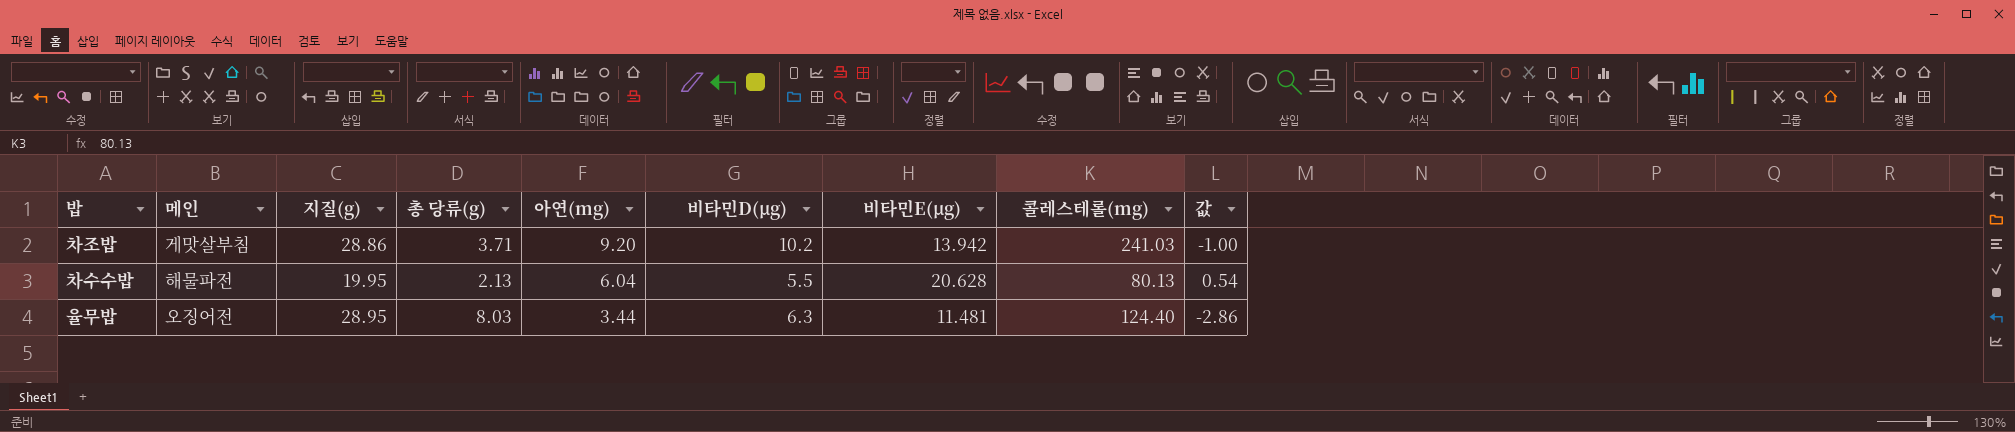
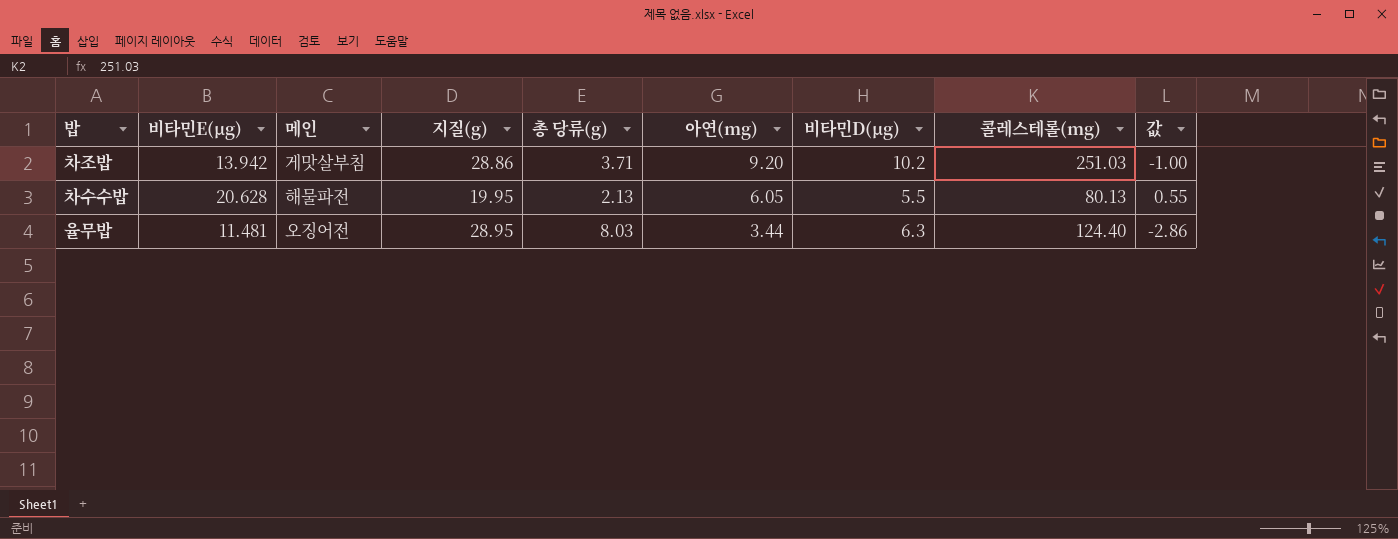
column 비타민E(μg) | position: 7 -> 2
차조밥 | 콜레스테롤(mg): 241.03 -> 251.03
차수수밥 | 아연(mg): 6.04 -> 6.05
차수수밥 | 값: 0.54 -> 0.55

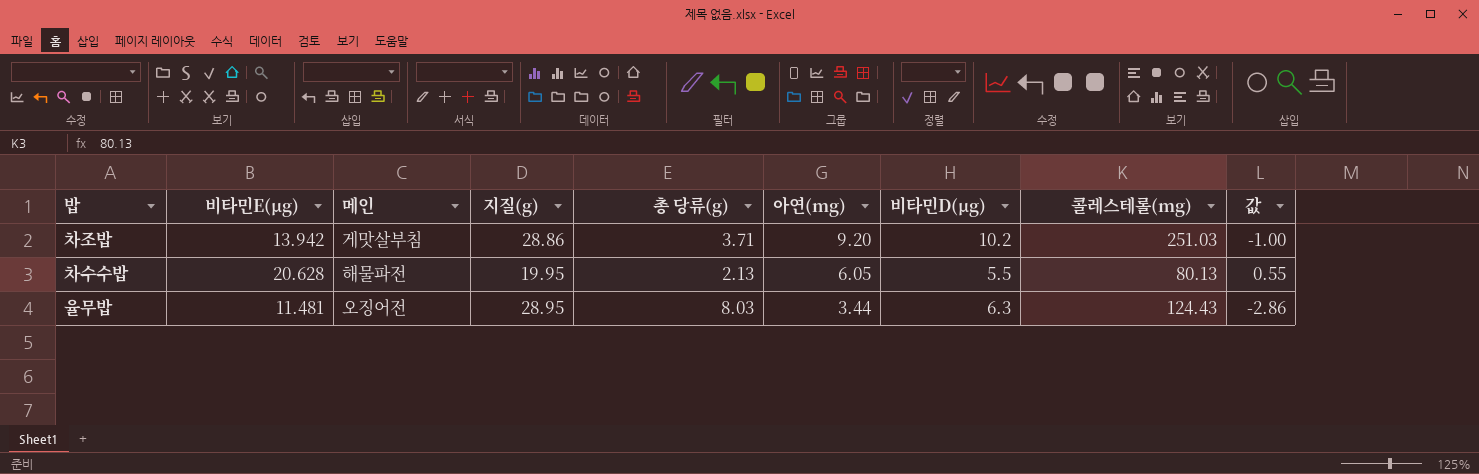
율무밥 | 콜레스테롤(mg): 124.40 -> 124.43

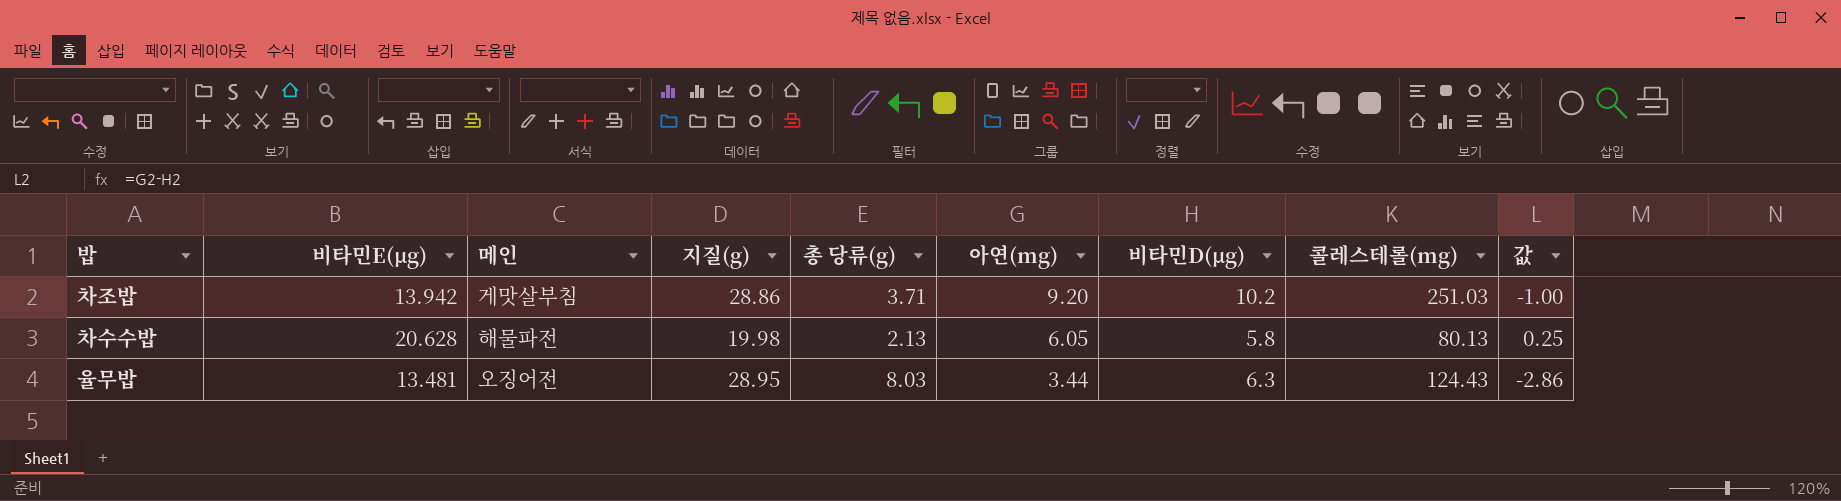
차수수밥 | 지질(g): 19.95 -> 19.98
차수수밥 | 비타민D(μg): 5.5 -> 5.8
차수수밥 | 값: 0.55 -> 0.25
율무밥 | 비타민E(μg): 11.481 -> 13.481

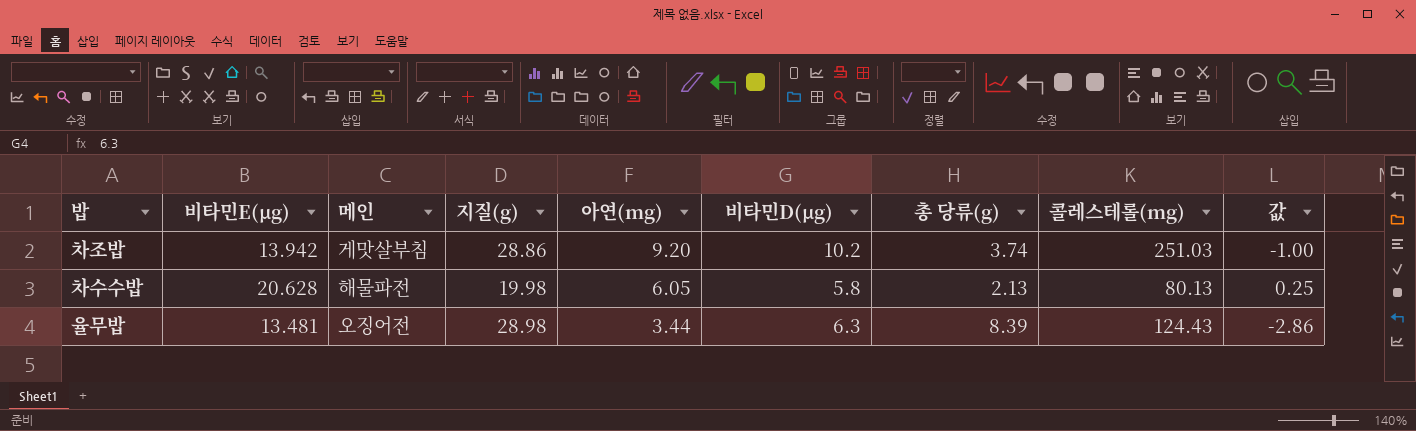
column 총 당류(g) | position: 5 -> 7
차조밥 | 총 당류(g): 3.71 -> 3.74
율무밥 | 지질(g): 28.95 -> 28.98
율무밥 | 총 당류(g): 8.03 -> 8.39

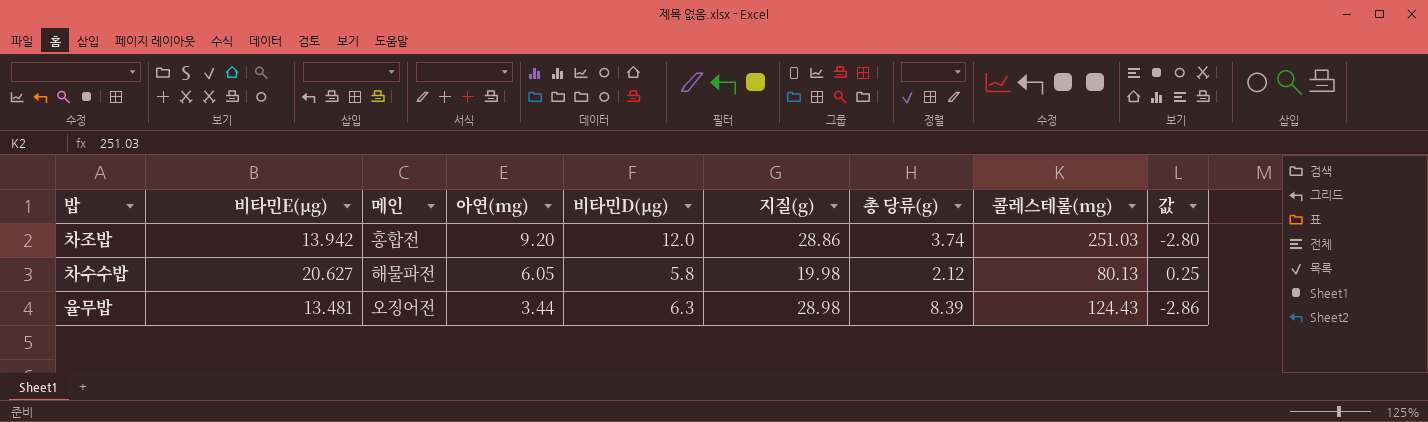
column 지질(g) | position: 4 -> 6
차조밥 | 메인: 게맛살부침 -> 홍합전
차조밥 | 비타민D(μg): 10.2 -> 12.0
차조밥 | 값: -1.00 -> -2.80
차수수밥 | 비타민E(μg): 20.628 -> 20.627
차수수밥 | 총 당류(g): 2.13 -> 2.12

